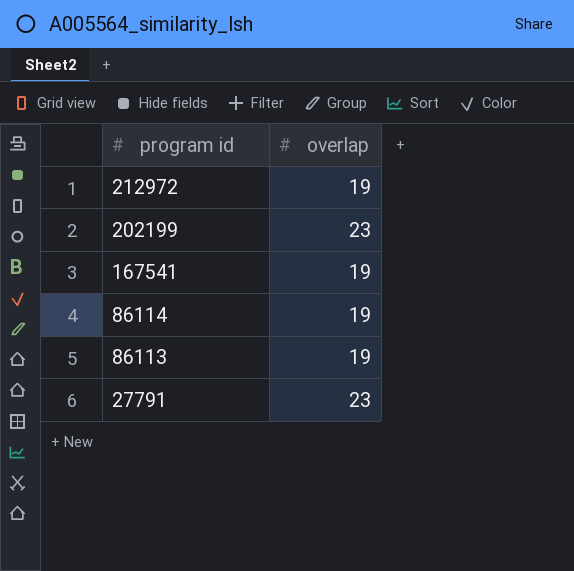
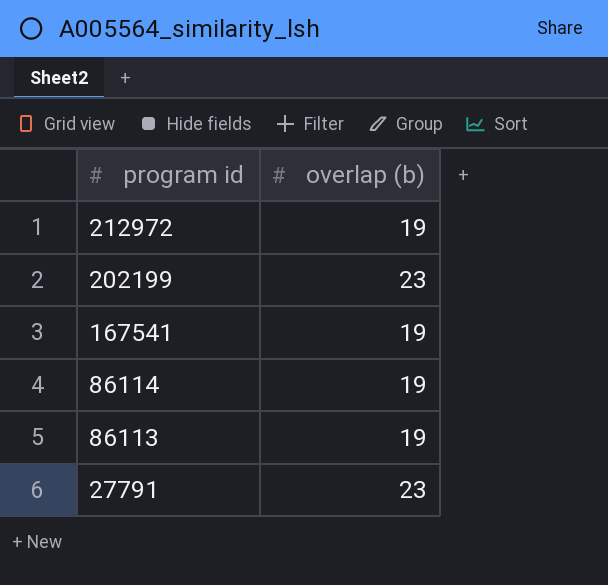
column name: overlap -> overlap (b)

